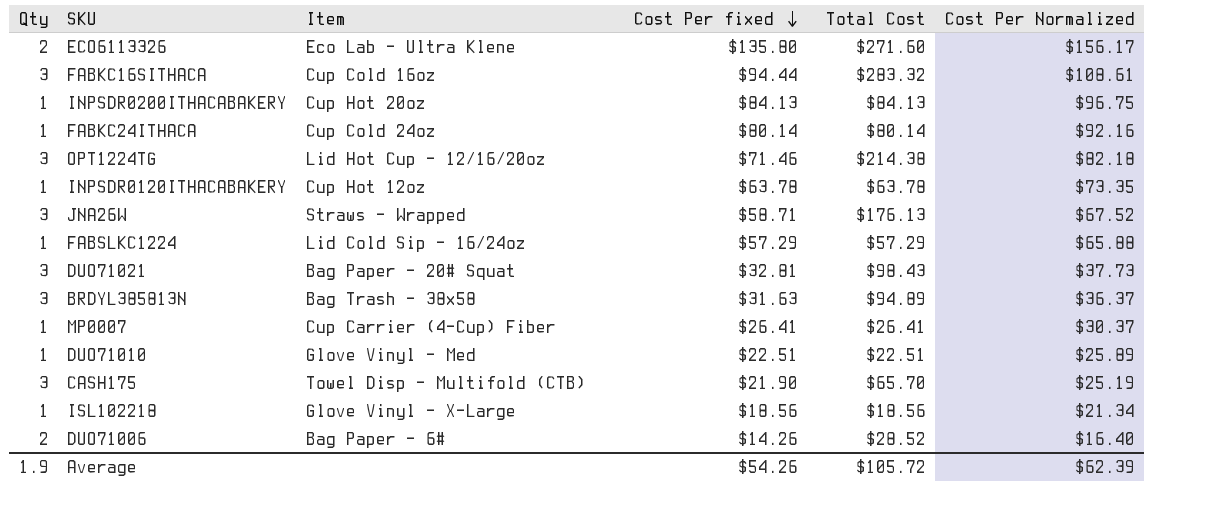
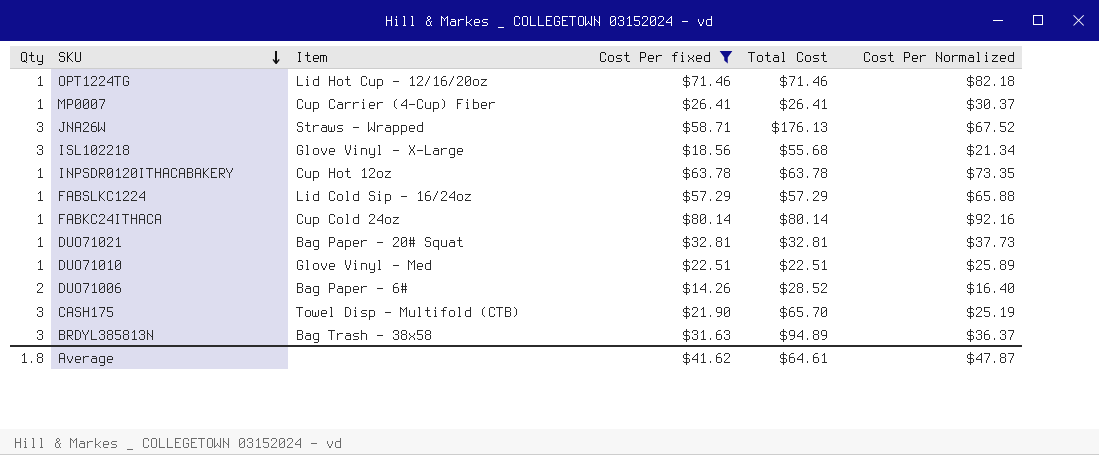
filter: none -> Cost Per fixed <= $80.14
row order: Cost Per fixed descending -> SKU descending
OPT1224TG | Qty: 3 -> 1
OPT1224TG | Total Cost: $214.38 -> $71.46
ISL102218 | Qty: 1 -> 3
ISL102218 | Total Cost: $18.56 -> $55.68
DUO71021 | Qty: 3 -> 1
DUO71021 | Total Cost: $98.43 -> $32.81
Average | Qty: 1.9 -> 1.8
Average | Cost Per fixed: $54.26 -> $41.62
Average | Total Cost: $105.72 -> $64.61
Average | Cost Per Normalized: $62.39 -> $47.87

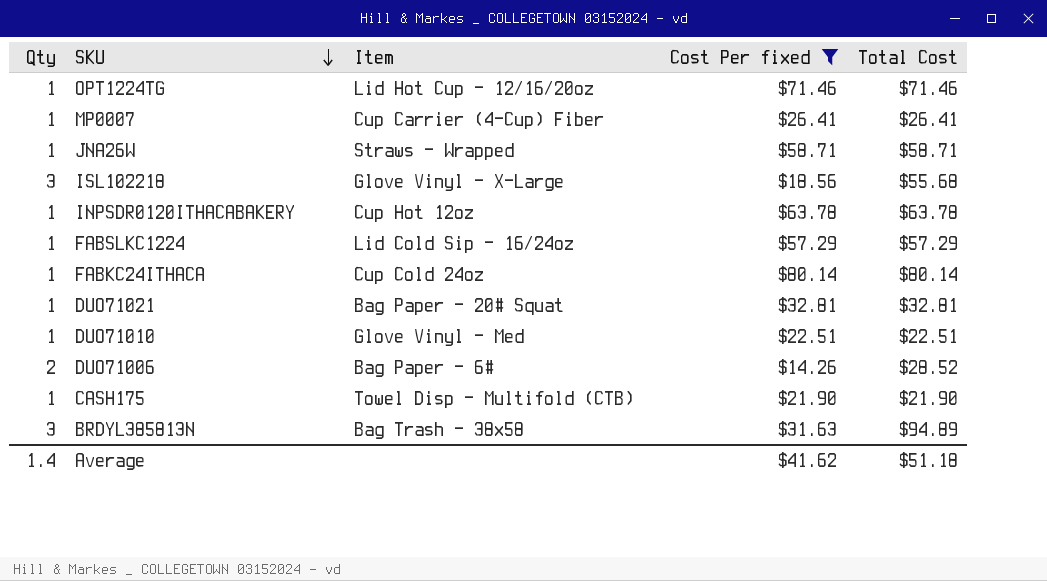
column Cost Per Normalized | formula: [Cost Per fixed] * 1.15 -> none
JNA26W | Qty: 3 -> 1
JNA26W | Total Cost: $176.13 -> $58.71
CASH175 | Qty: 3 -> 1
CASH175 | Total Cost: $65.70 -> $21.90
Average | Qty: 1.8 -> 1.4
Average | Total Cost: $64.61 -> $51.18

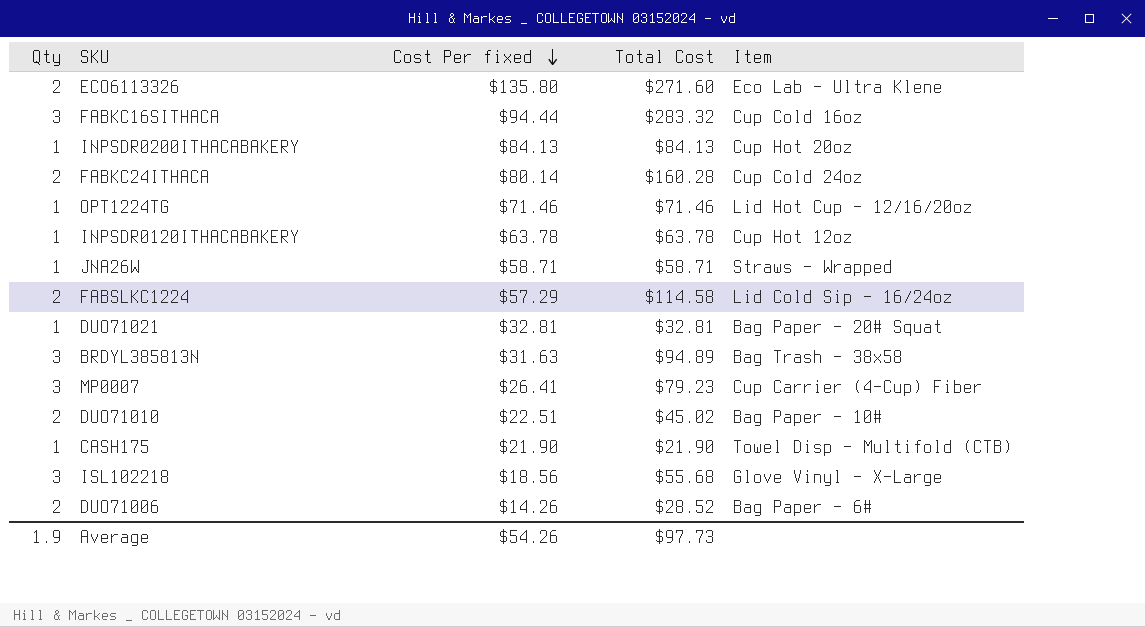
filter: Cost Per fixed <= $80.14 -> none
row order: SKU descending -> Cost Per fixed descending
column Item | position: 3 -> 5
FABKC24ITHACA | Qty: 1 -> 2
FABKC24ITHACA | Total Cost: $80.14 -> $160.28
FABSLKC1224 | Qty: 1 -> 2
FABSLKC1224 | Total Cost: $57.29 -> $114.58
MP0007 | Qty: 1 -> 3
MP0007 | Total Cost: $26.41 -> $79.23
DUO71010 | Qty: 1 -> 2
DUO71010 | Total Cost: $22.51 -> $45.02
DUO71010 | Item: Glove Vinyl - Med -> Bag Paper - 10#
Average | Qty: 1.4 -> 1.9
Average | Cost Per fixed: $41.62 -> $54.26
Average | Total Cost: $51.18 -> $97.73

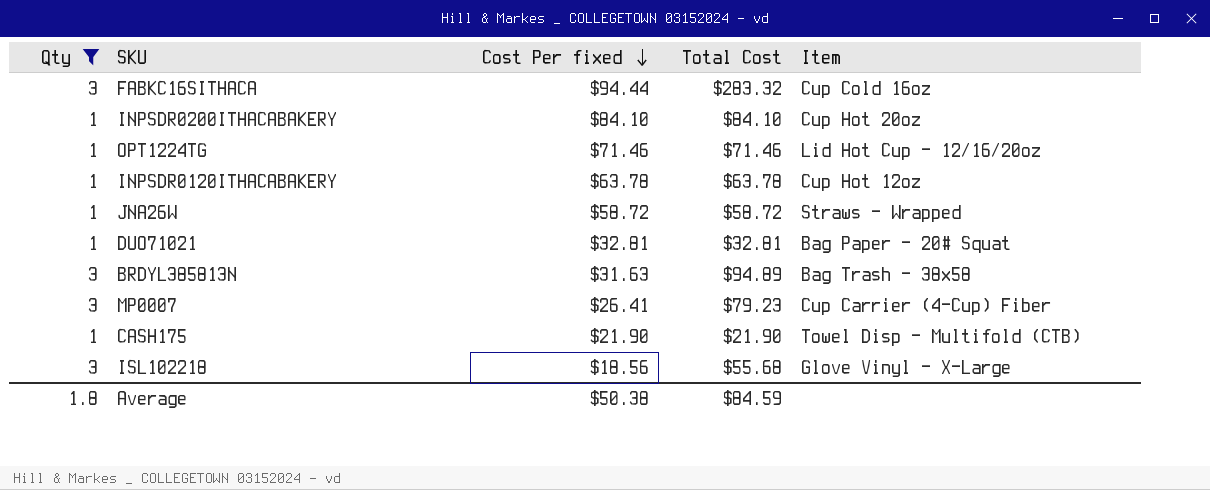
filter: none -> Qty != 2
INPSDR0200ITHACABAKERY | Cost Per fixed: $84.13 -> $84.10
INPSDR0200ITHACABAKERY | Total Cost: $84.13 -> $84.10
JNA26W | Cost Per fixed: $58.71 -> $58.72
JNA26W | Total Cost: $58.71 -> $58.72
Average | Qty: 1.9 -> 1.8
Average | Cost Per fixed: $54.26 -> $50.38
Average | Total Cost: $97.73 -> $84.59

